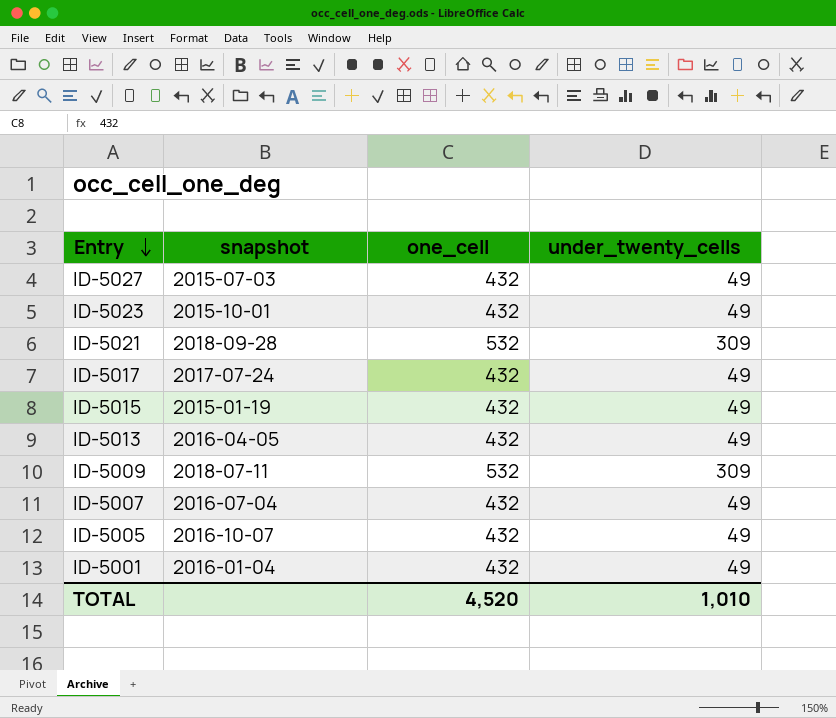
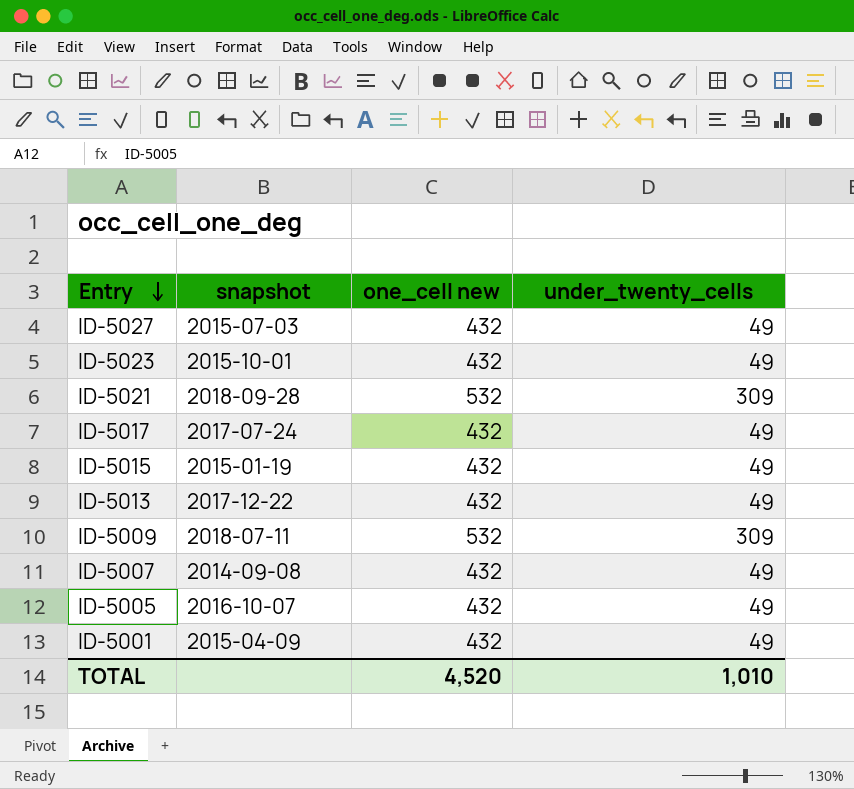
column name: one_cell -> one_cell new
ID-5013 | snapshot: 2016-04-05 -> 2017-12-22
ID-5007 | snapshot: 2016-07-04 -> 2014-09-08
ID-5001 | snapshot: 2016-01-04 -> 2015-04-09

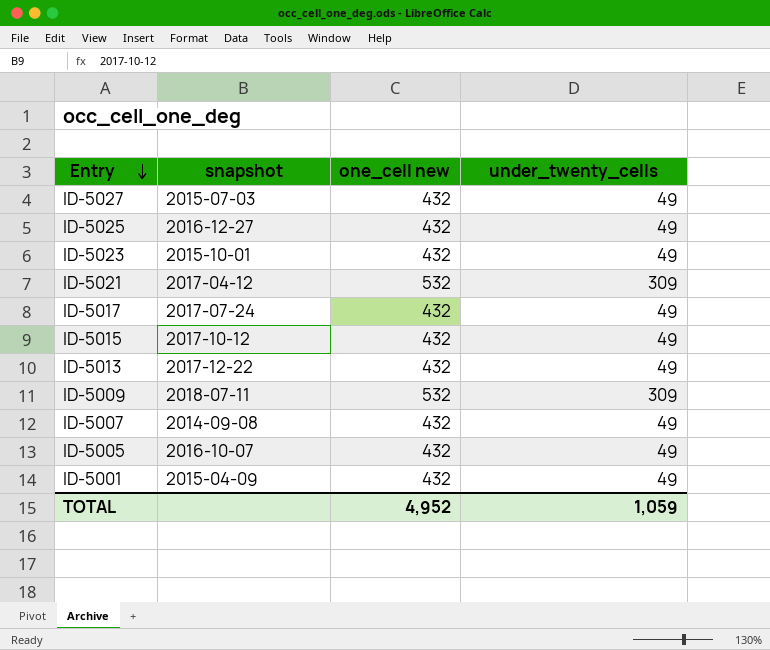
row ID-5025: none -> 2016-12-27 | 432 | 49
ID-5021 | snapshot: 2018-09-28 -> 2017-04-12
ID-5015 | snapshot: 2015-01-19 -> 2017-10-12
TOTAL | one_cell new: 4,520 -> 4,952
TOTAL | under_twenty_cells: 1,010 -> 1,059

